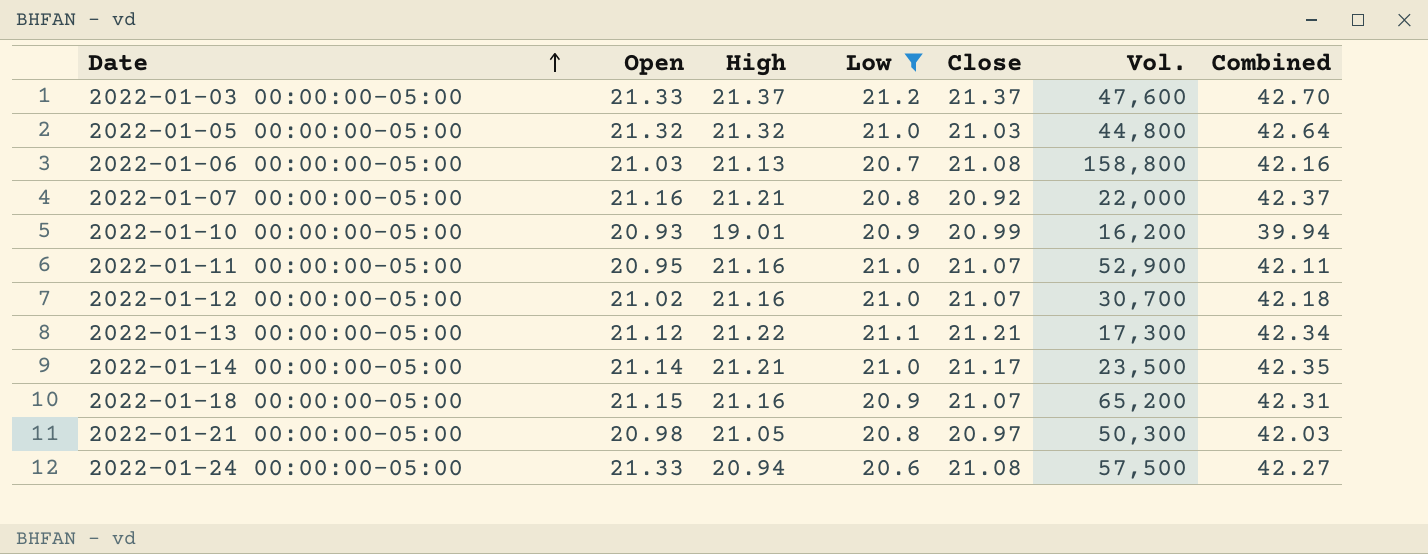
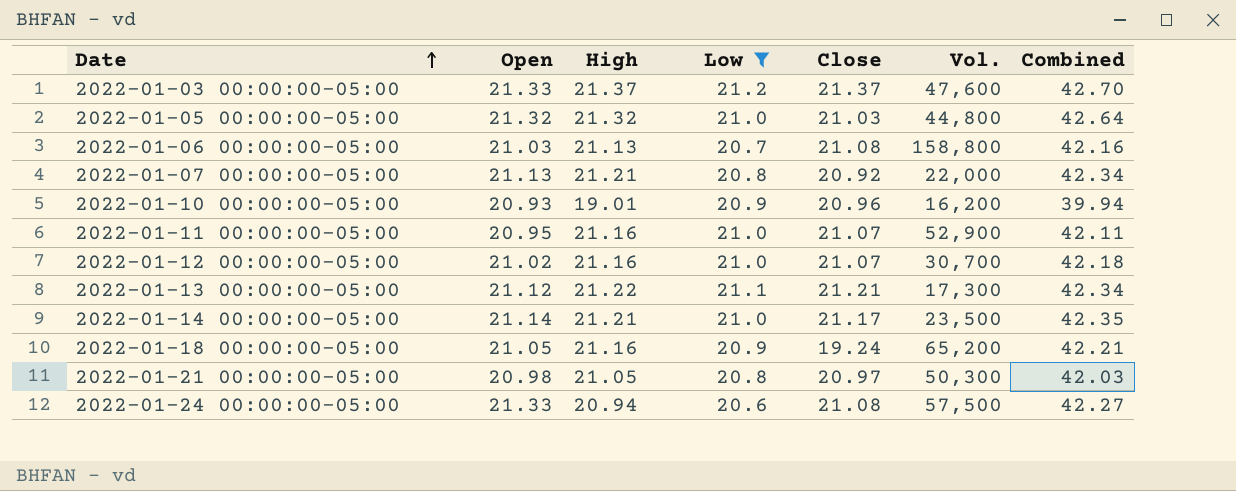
2022-01-07 00:00:00-05:00 | Open: 21.16 -> 21.13
2022-01-07 00:00:00-05:00 | Combined: 42.37 -> 42.34
2022-01-10 00:00:00-05:00 | Close: 20.99 -> 20.96
2022-01-18 00:00:00-05:00 | Open: 21.15 -> 21.05
2022-01-18 00:00:00-05:00 | Close: 21.07 -> 19.24
2022-01-18 00:00:00-05:00 | Combined: 42.31 -> 42.21

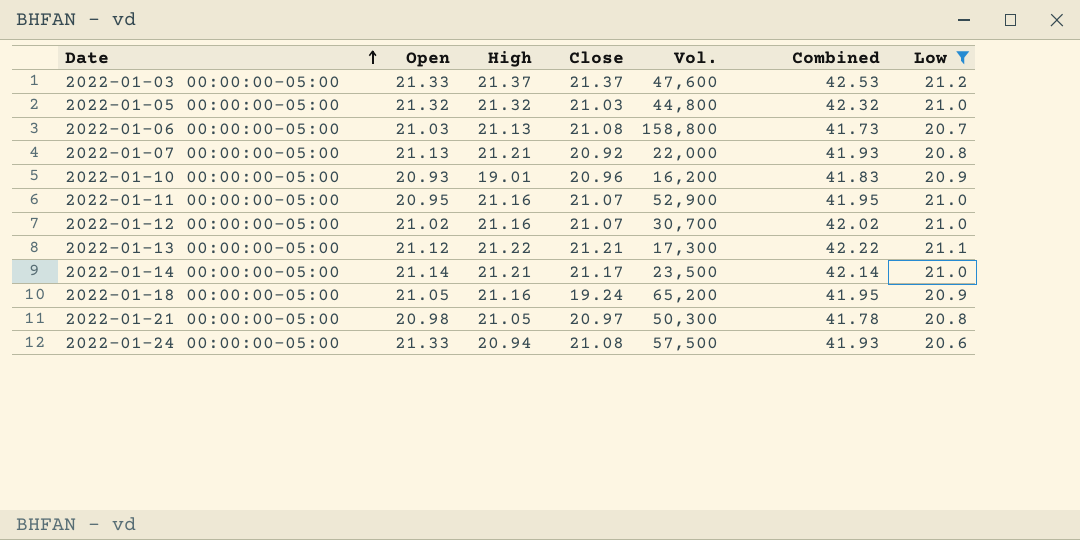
column Combined | formula: [Open] + [High] -> [Open] + [Low]
column Low | position: 4 -> 7

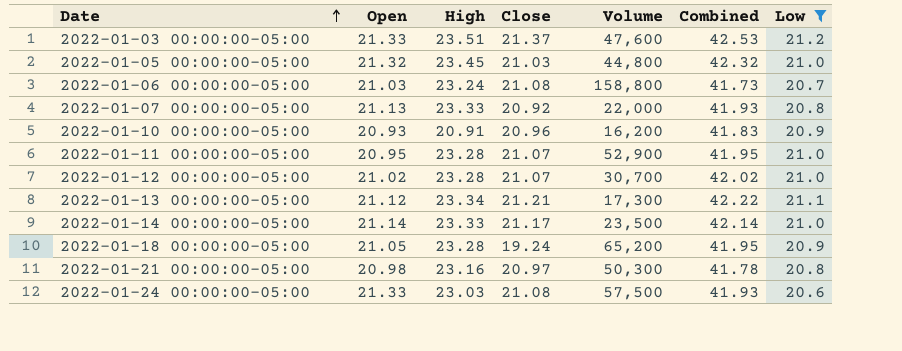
column name: Vol. -> Volume
2022-01-03 00:00:00-05:00 | High: 21.37 -> 23.51
2022-01-05 00:00:00-05:00 | High: 21.32 -> 23.45
2022-01-06 00:00:00-05:00 | High: 21.13 -> 23.24
2022-01-07 00:00:00-05:00 | High: 21.21 -> 23.33
2022-01-10 00:00:00-05:00 | High: 19.01 -> 20.91
2022-01-11 00:00:00-05:00 | High: 21.16 -> 23.28
2022-01-12 00:00:00-05:00 | High: 21.16 -> 23.28
2022-01-13 00:00:00-05:00 | High: 21.22 -> 23.34
2022-01-14 00:00:00-05:00 | High: 21.21 -> 23.33
2022-01-18 00:00:00-05:00 | High: 21.16 -> 23.28
2022-01-21 00:00:00-05:00 | High: 21.05 -> 23.16
2022-01-24 00:00:00-05:00 | High: 20.94 -> 23.03

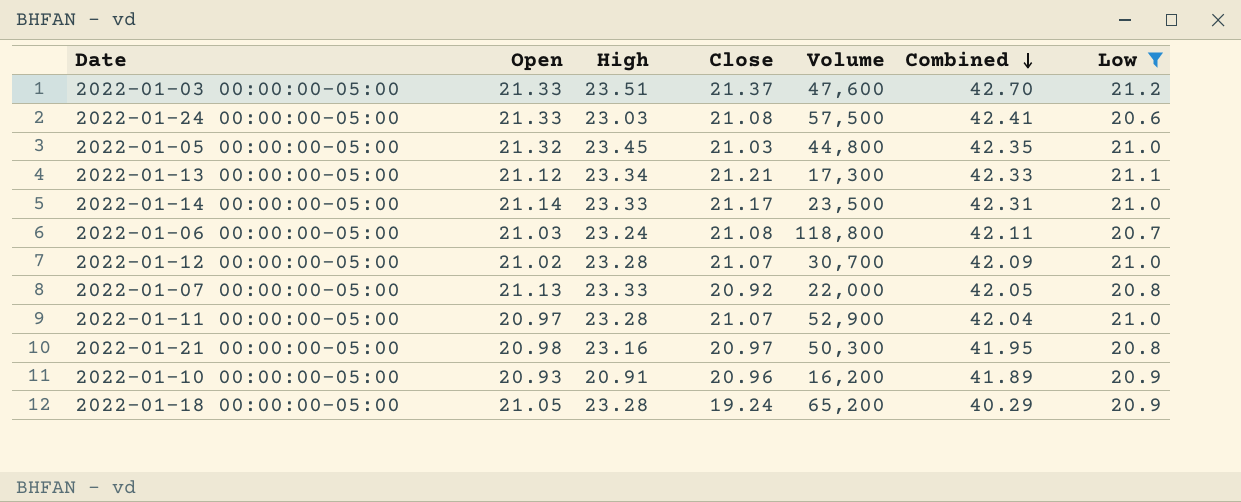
row order: Date ascending -> Combined descending
column Combined | formula: [Open] + [Low] -> [Open] + [Close]
2022-01-06 00:00:00-05:00 | Volume: 158,800 -> 118,800
2022-01-11 00:00:00-05:00 | Open: 20.95 -> 20.97

